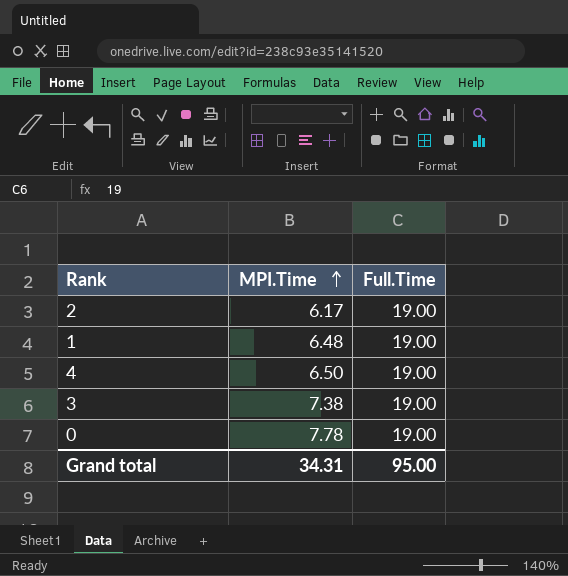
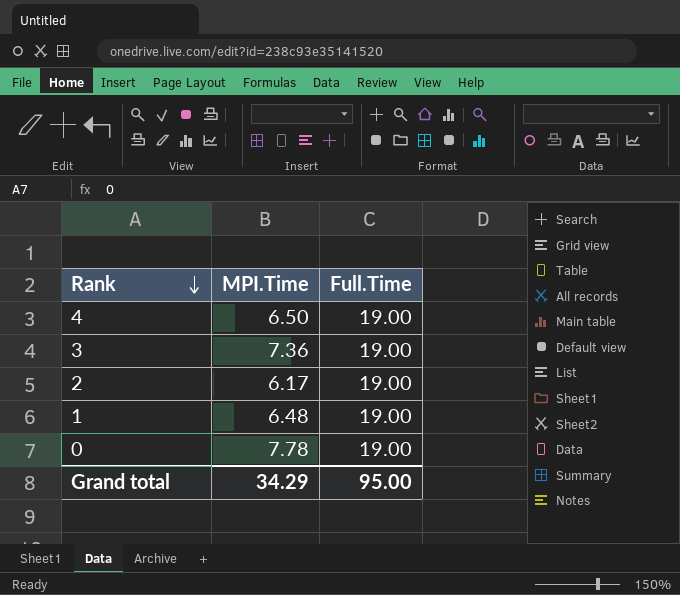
row order: MPI.Time ascending -> Rank descending
3 | MPI.Time: 7.38 -> 7.36
Grand total | MPI.Time: 34.31 -> 34.29

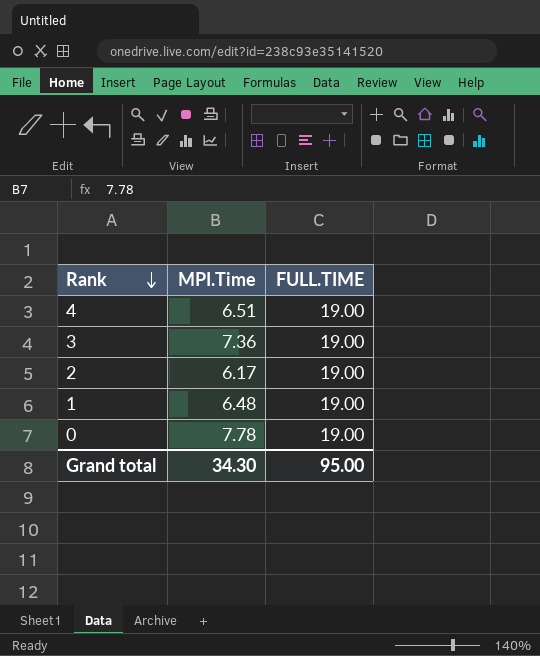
column name: Full.Time -> FULL.TIME
4 | MPI.Time: 6.50 -> 6.51
Grand total | MPI.Time: 34.29 -> 34.30

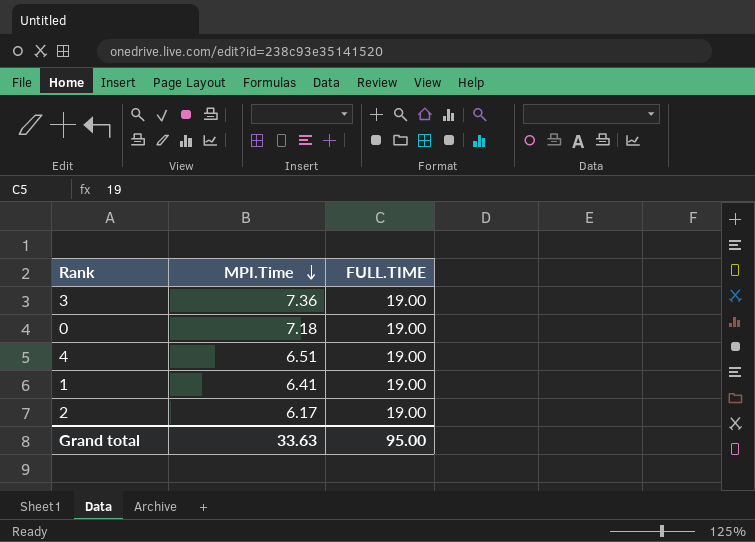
row order: Rank descending -> MPI.Time descending
0 | MPI.Time: 7.78 -> 7.18
1 | MPI.Time: 6.48 -> 6.41
Grand total | MPI.Time: 34.30 -> 33.63

